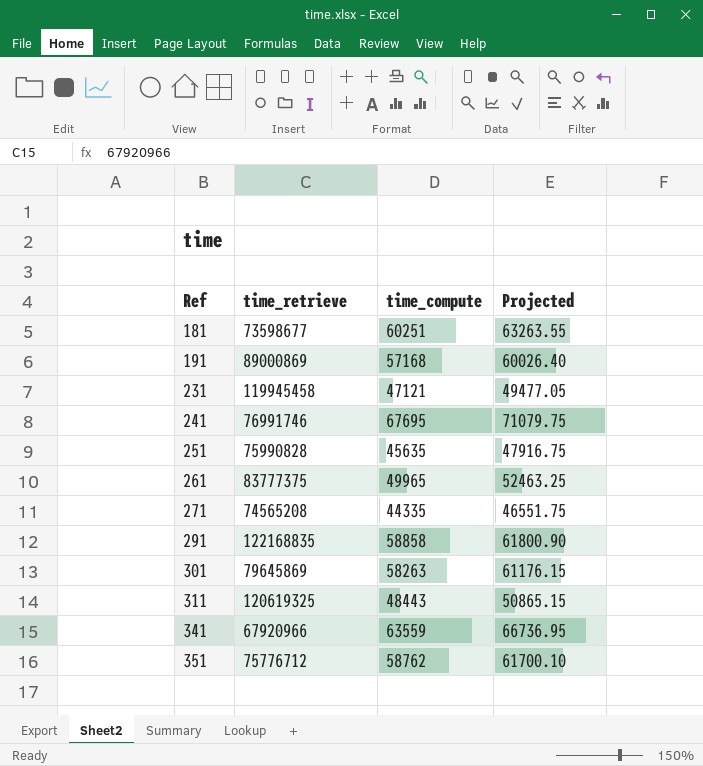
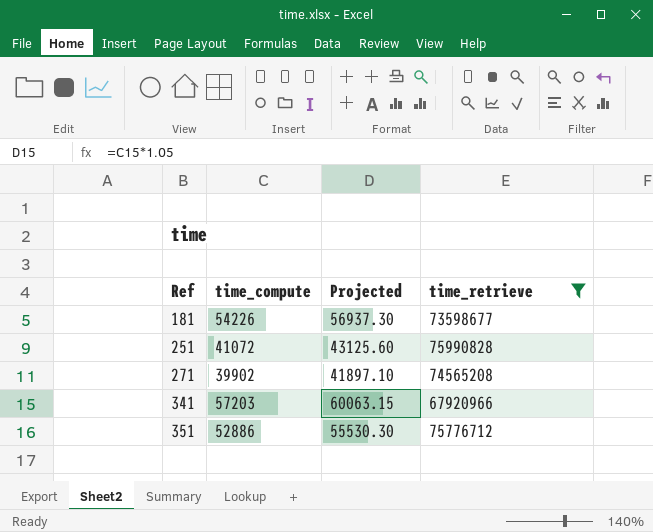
filter: none -> time_retrieve <= 75990828
column time_retrieve | position: 2 -> 4
181 | time_compute: 60251 -> 54226
181 | Projected: 63263.55 -> 56937.30
251 | time_compute: 45635 -> 41072
251 | Projected: 47916.75 -> 43125.60
271 | time_compute: 44335 -> 39902
271 | Projected: 46551.75 -> 41897.10
341 | time_compute: 63559 -> 57203
341 | Projected: 66736.95 -> 60063.15
351 | time_compute: 58762 -> 52886
351 | Projected: 61700.10 -> 55530.30

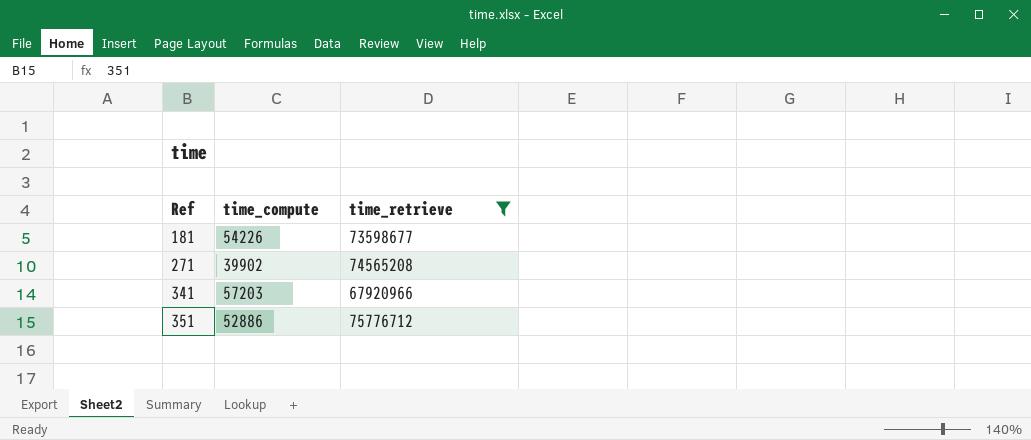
column Projected | formula: [time_compute] * 1.05 -> none
row 251: 41072 | 43125.60 | 75990828 -> none

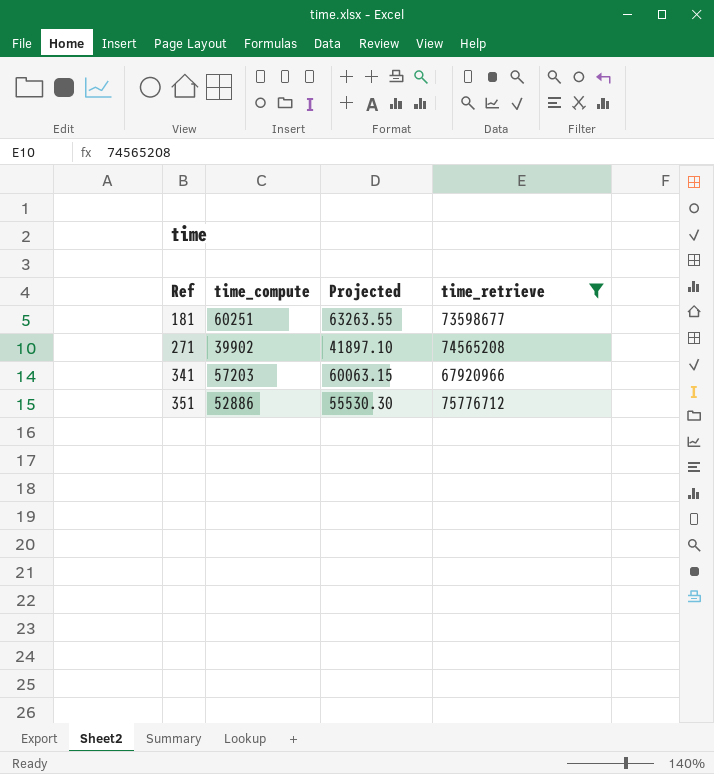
column Projected | formula: none -> [time_compute] * 1.05
181 | time_compute: 54226 -> 60251

